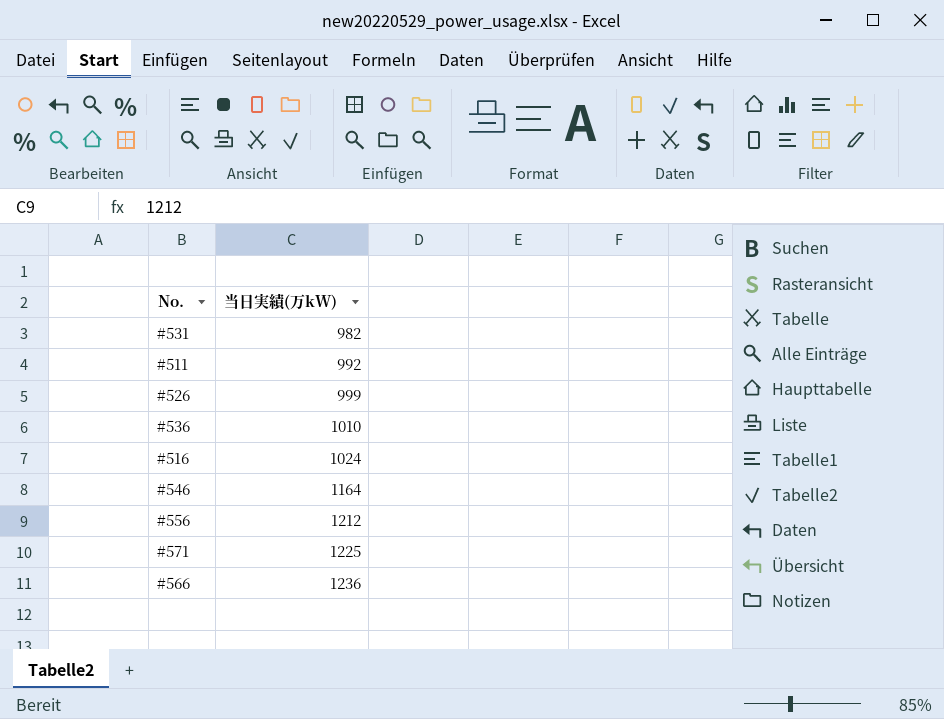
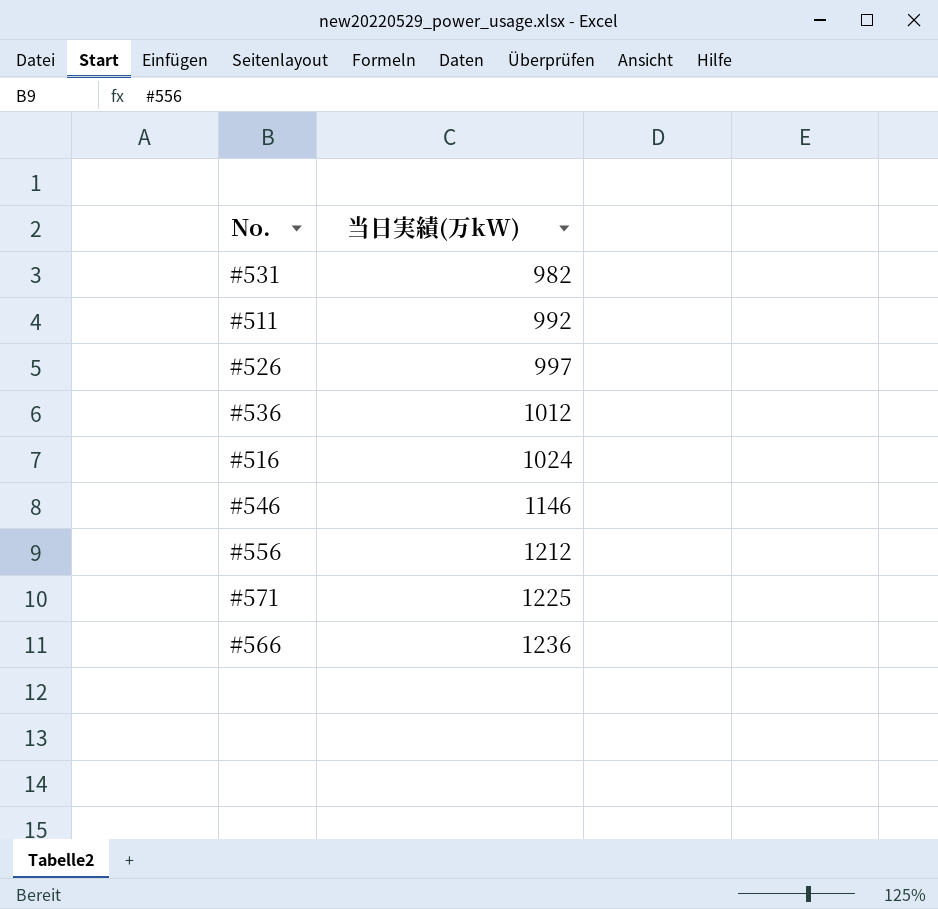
#526 | 当日実績(万kW): 999 -> 997
#536 | 当日実績(万kW): 1010 -> 1012
#546 | 当日実績(万kW): 1164 -> 1146

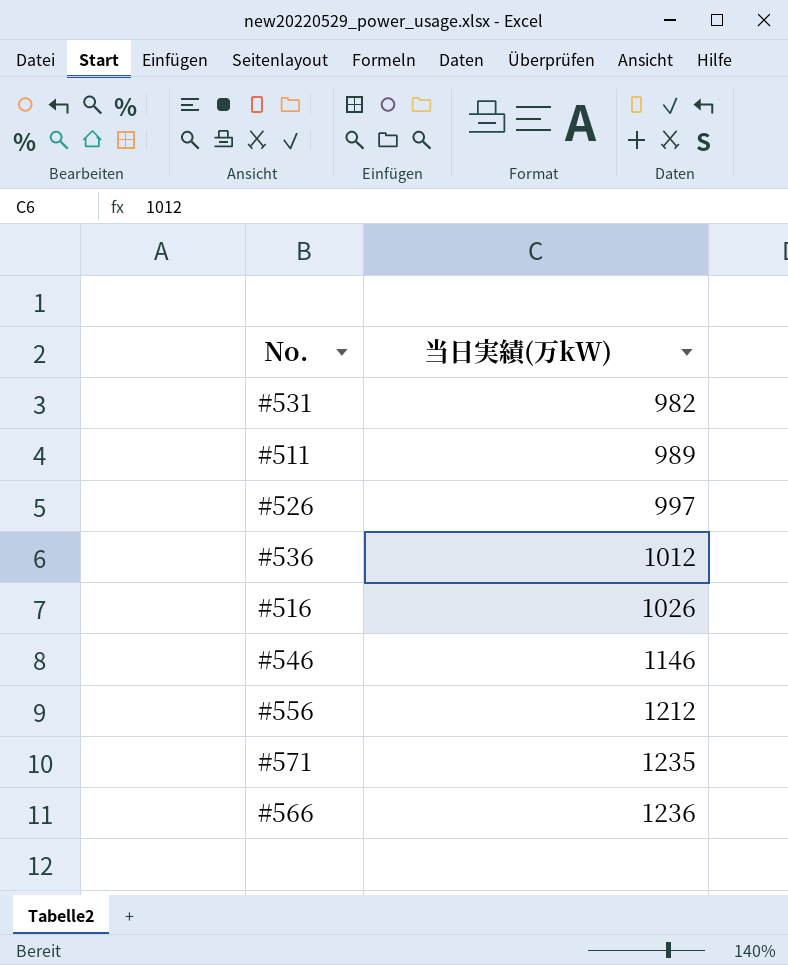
#511 | 当日実績(万kW): 992 -> 989
#516 | 当日実績(万kW): 1024 -> 1026
#571 | 当日実績(万kW): 1225 -> 1235

